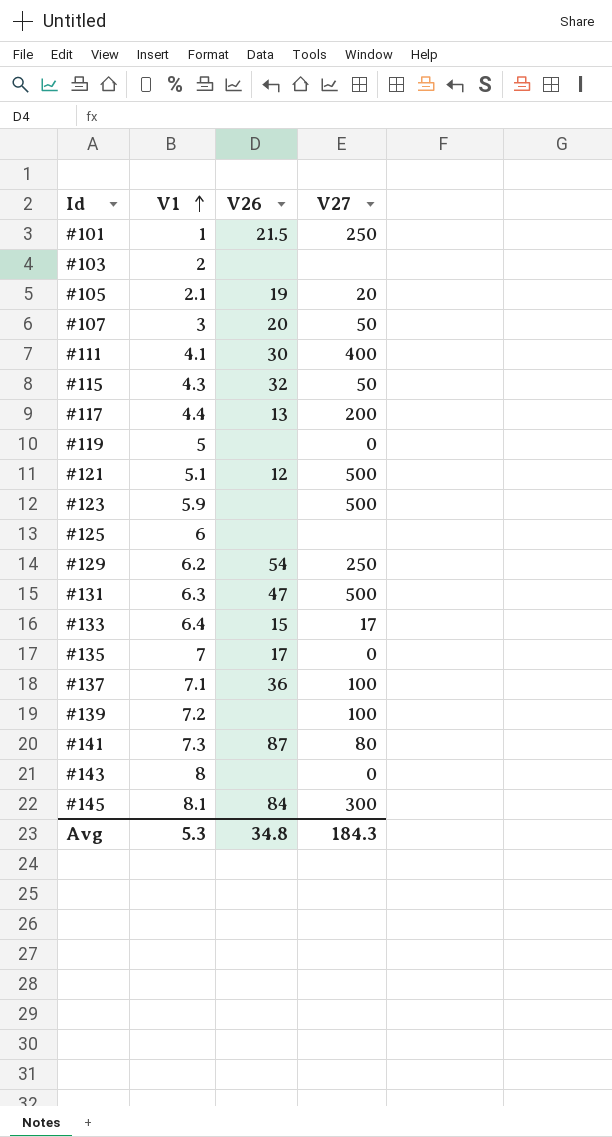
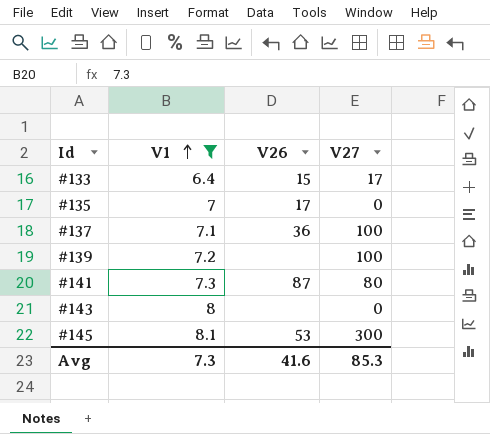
filter: none -> V1 >= 6.4
#145 | V26: 84 -> 53
Avg | V1: 5.3 -> 7.3
Avg | V26: 34.8 -> 41.6
Avg | V27: 184.3 -> 85.3

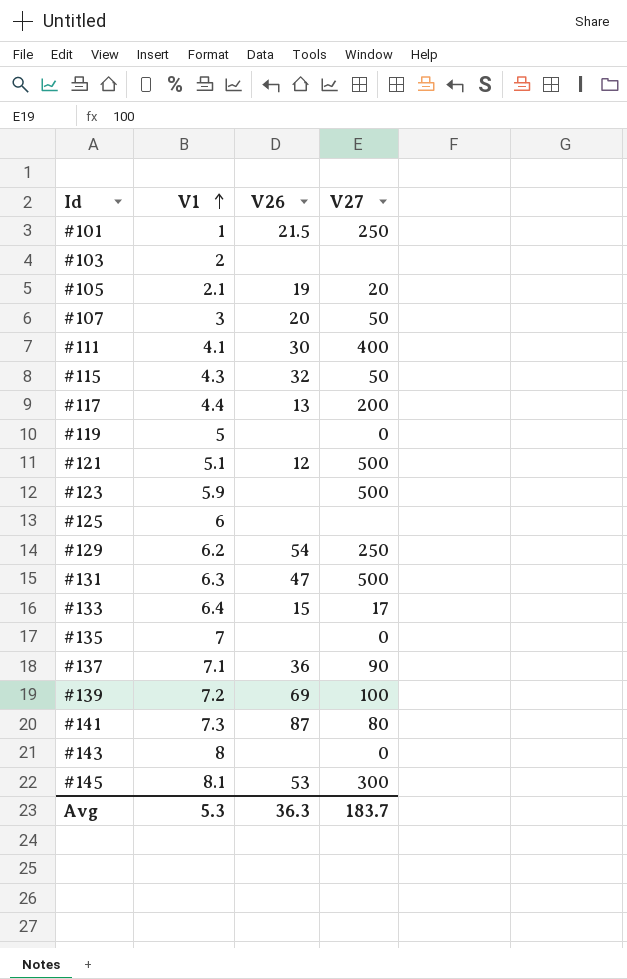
filter: V1 >= 6.4 -> none
#135 | V26: 17 -> none
#137 | V27: 100 -> 90
#139 | V26: none -> 69
Avg | V1: 7.3 -> 5.3
Avg | V26: 41.6 -> 36.3
Avg | V27: 85.3 -> 183.7

